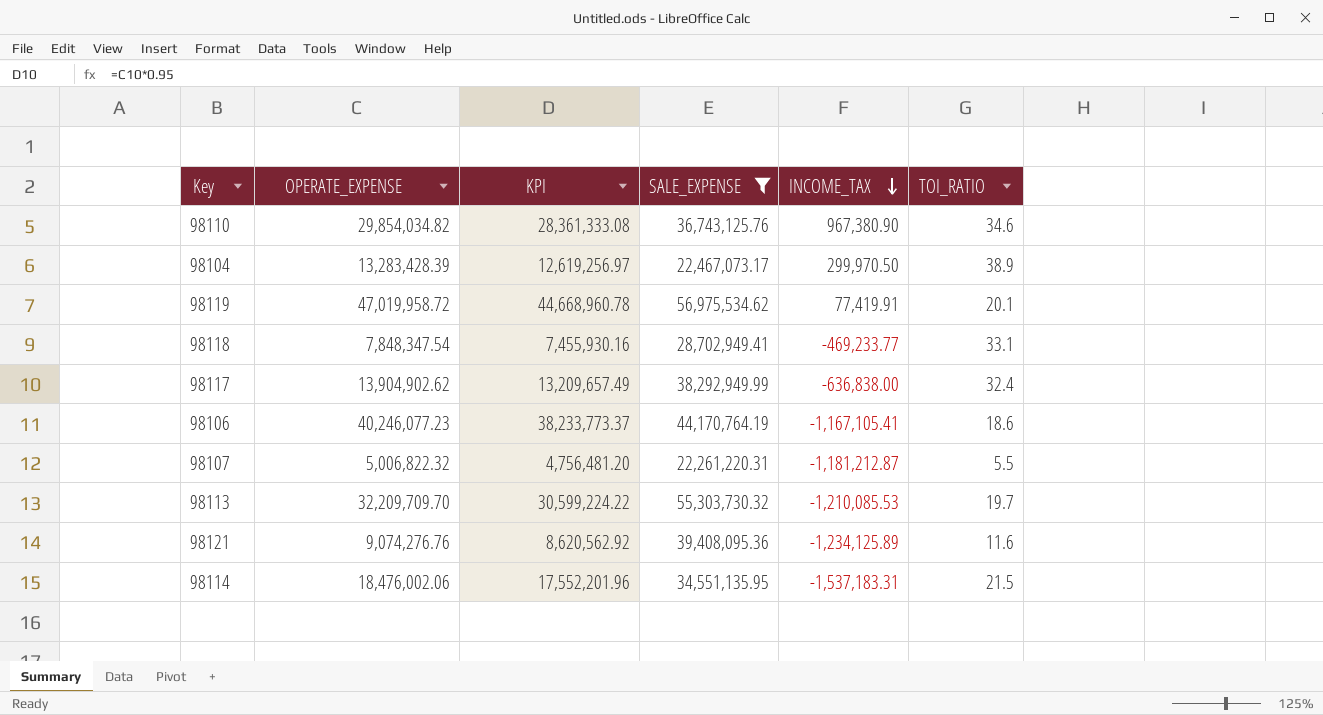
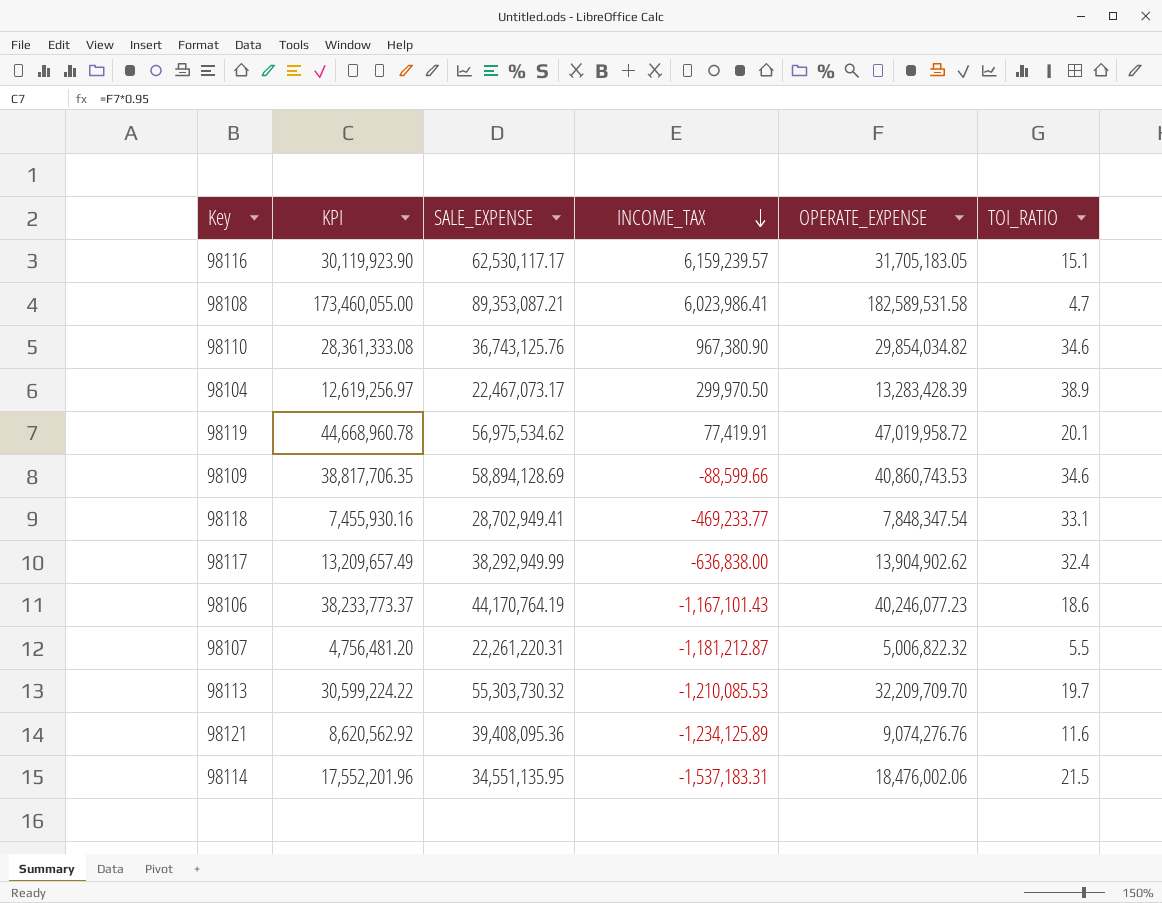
filter: SALE_EXPENSE <= 56,975,534.62 -> none
column OPERATE_EXPENSE | position: 2 -> 5
98106 | INCOME_TAX: -1,167,105.41 -> -1,167,101.43

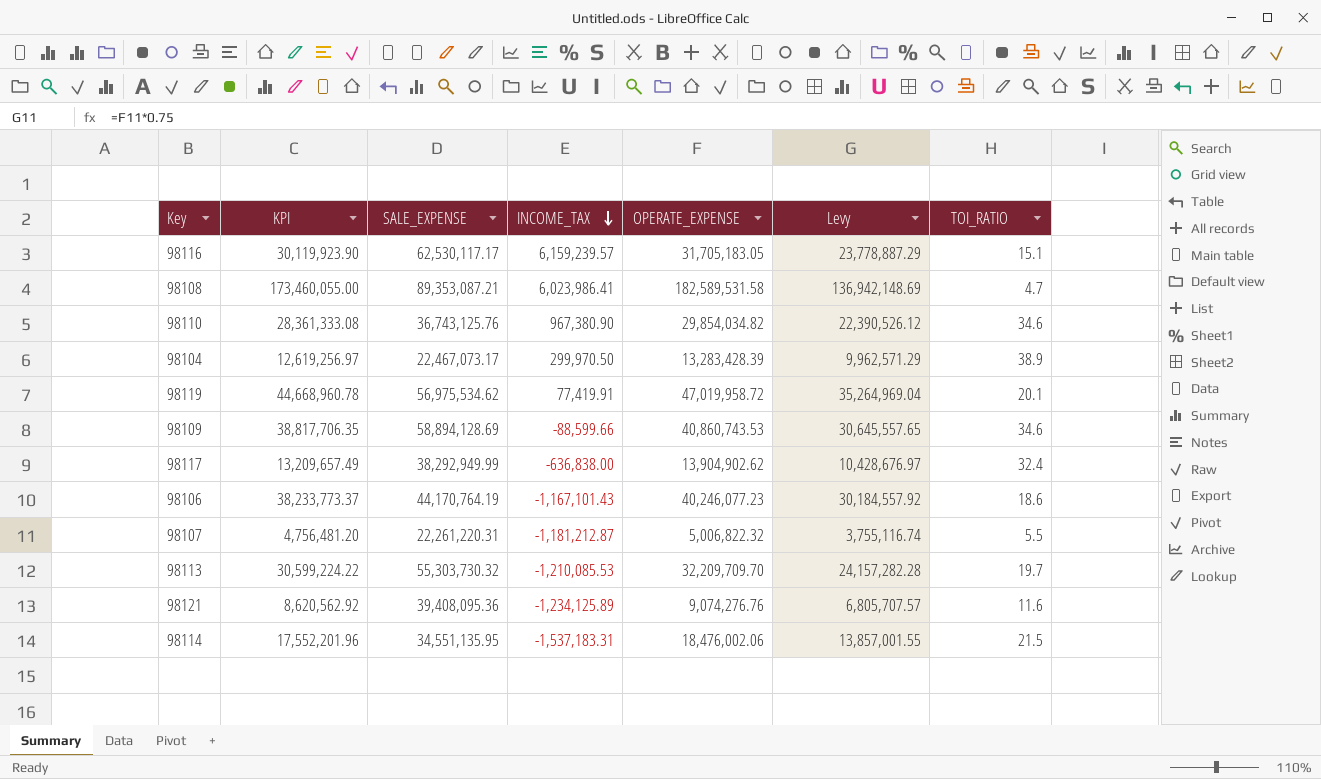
column Levy | formula: none -> [OPERATE_EXPENSE] * 0.75
row 98118: 7,455,930.16 | 28,702,949.41 | -469,233.77 | 7,848,347.54 | 33.1 -> none

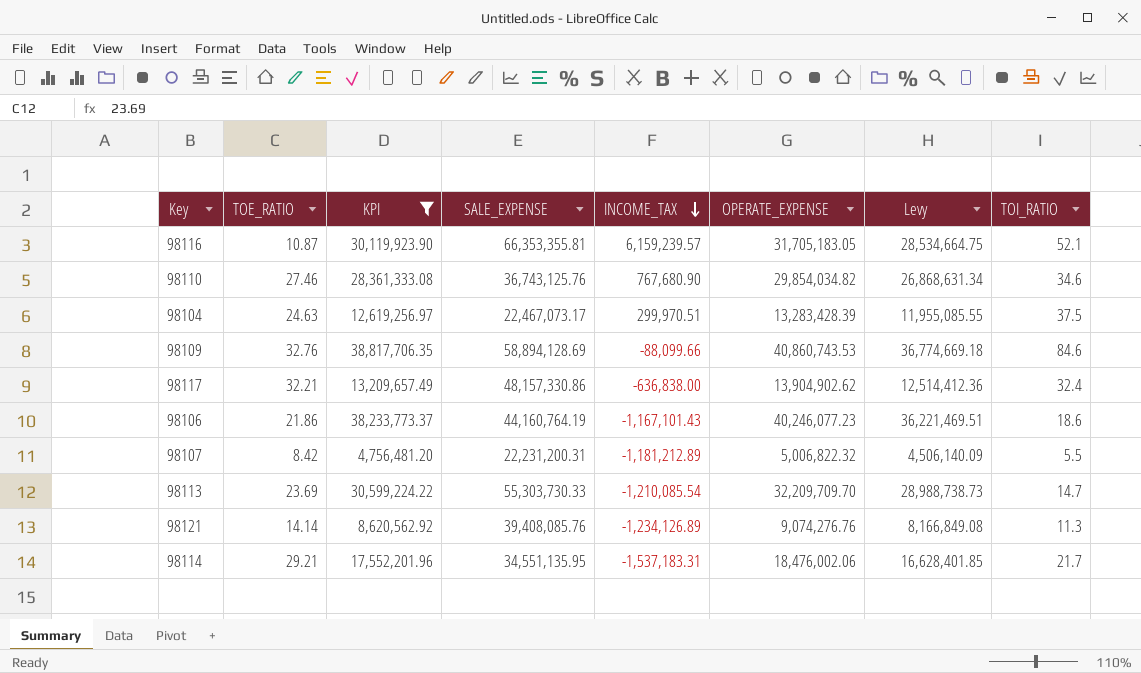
filter: none -> KPI <= 38,817,706.35
column TOE_RATIO | position: none -> 2
column Levy | formula: [OPERATE_EXPENSE] * 0.75 -> [OPERATE_EXPENSE] * 0.9
98116 | SALE_EXPENSE: 62,530,117.17 -> 66,353,355.81
98116 | TOI_RATIO: 15.1 -> 52.1
98110 | INCOME_TAX: 967,380.90 -> 767,680.90
98104 | INCOME_TAX: 299,970.50 -> 299,970.51
98104 | TOI_RATIO: 38.9 -> 37.5
98109 | INCOME_TAX: -88,599.66 -> -88,099.66
98109 | TOI_RATIO: 34.6 -> 84.6
98117 | SALE_EXPENSE: 38,292,949.99 -> 48,157,330.86
98106 | SALE_EXPENSE: 44,170,764.19 -> 44,160,764.19
98107 | SALE_EXPENSE: 22,261,220.31 -> 22,231,200.31
98107 | INCOME_TAX: -1,181,212.87 -> -1,181,212.89
98113 | SALE_EXPENSE: 55,303,730.32 -> 55,303,730.33
98113 | INCOME_TAX: -1,210,085.53 -> -1,210,085.54
98113 | TOI_RATIO: 19.7 -> 14.7
98121 | SALE_EXPENSE: 39,408,095.36 -> 39,408,085.76
98121 | INCOME_TAX: -1,234,125.89 -> -1,234,126.89
98121 | TOI_RATIO: 11.6 -> 11.3
98114 | TOI_RATIO: 21.5 -> 21.7

